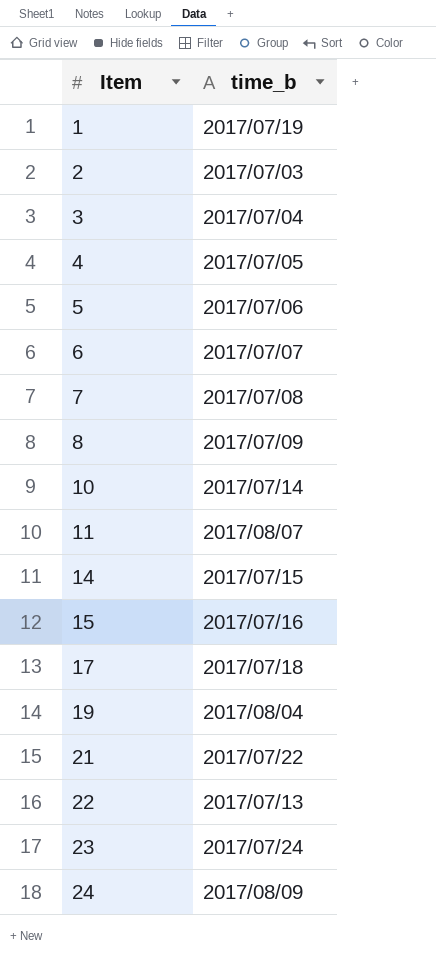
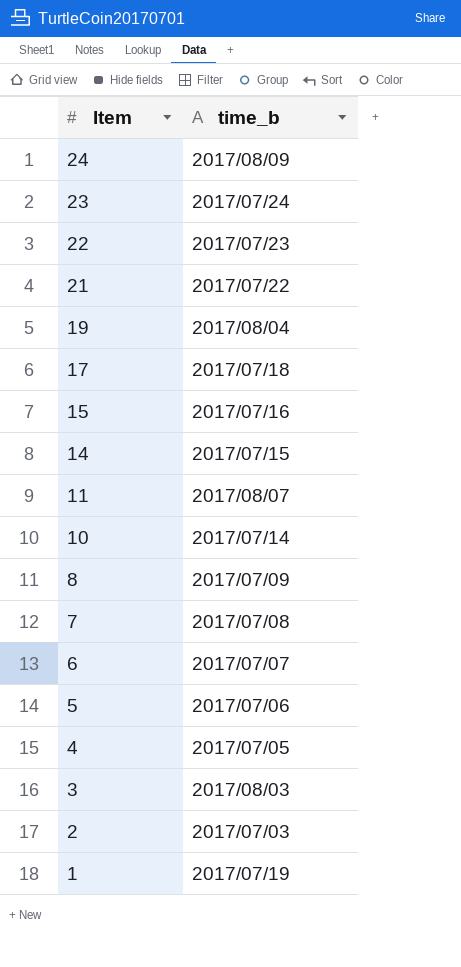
row order: Item ascending -> Item descending
22 | time_b: 2017/07/13 -> 2017/07/23
3 | time_b: 2017/07/04 -> 2017/08/03

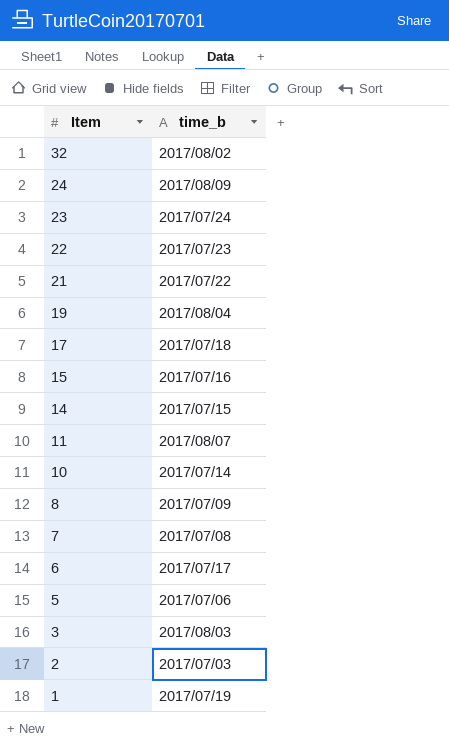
row 4: 2017/07/05 -> none
row 32: none -> 2017/08/02
6 | time_b: 2017/07/07 -> 2017/07/17

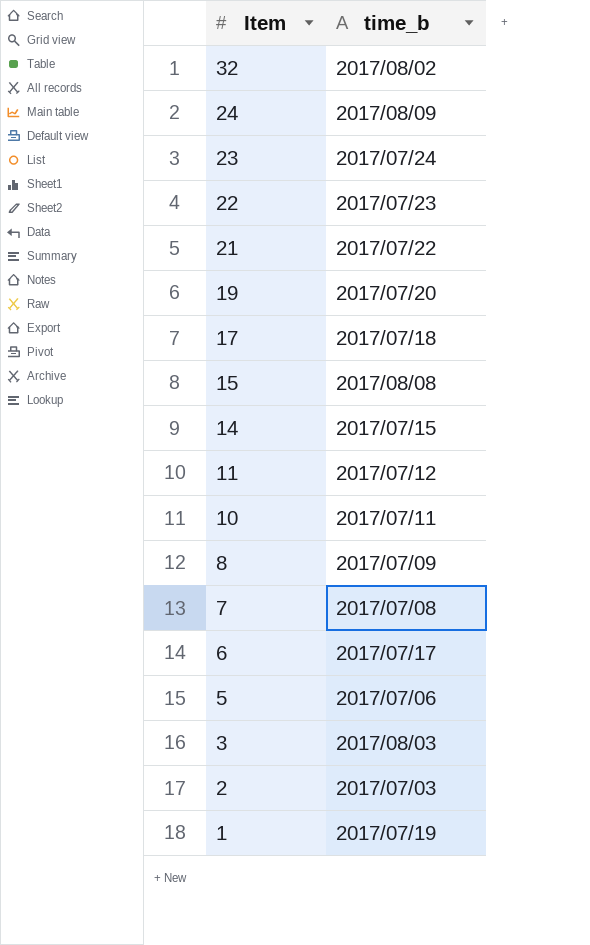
19 | time_b: 2017/08/04 -> 2017/07/20
15 | time_b: 2017/07/16 -> 2017/08/08
11 | time_b: 2017/08/07 -> 2017/07/12
10 | time_b: 2017/07/14 -> 2017/07/11

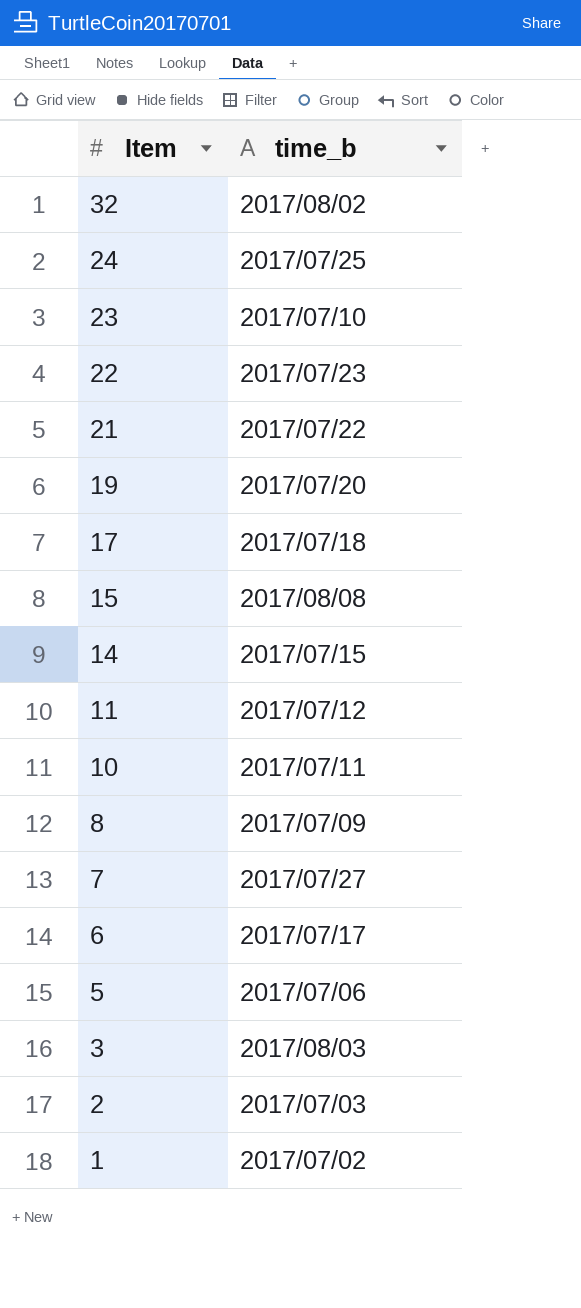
24 | time_b: 2017/08/09 -> 2017/07/25
23 | time_b: 2017/07/24 -> 2017/07/10
7 | time_b: 2017/07/08 -> 2017/07/27
1 | time_b: 2017/07/19 -> 2017/07/02

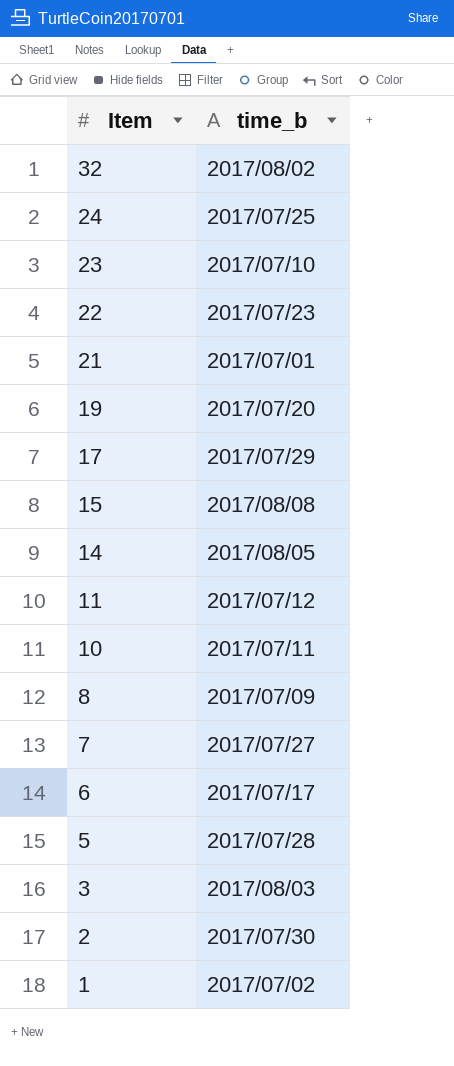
21 | time_b: 2017/07/22 -> 2017/07/01
17 | time_b: 2017/07/18 -> 2017/07/29
14 | time_b: 2017/07/15 -> 2017/08/05
5 | time_b: 2017/07/06 -> 2017/07/28
2 | time_b: 2017/07/03 -> 2017/07/30

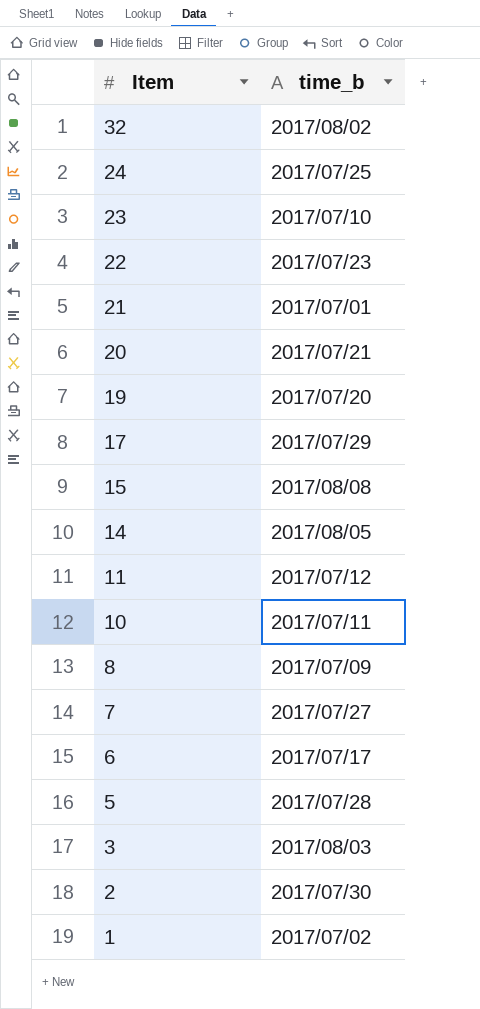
row 20: none -> 2017/07/21

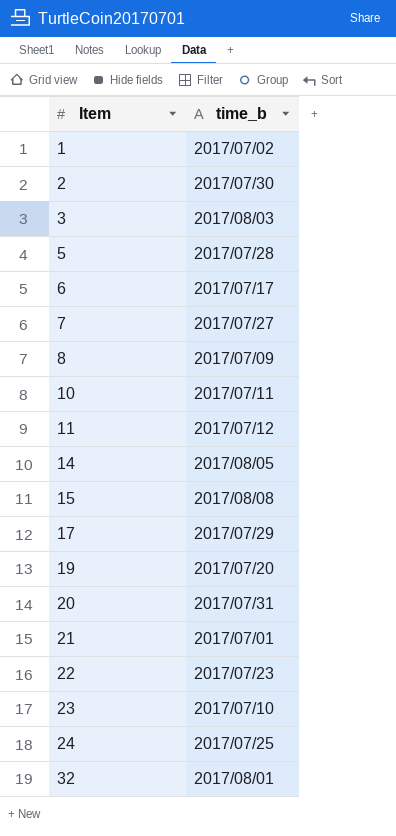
row order: Item descending -> Item ascending
20 | time_b: 2017/07/21 -> 2017/07/31
32 | time_b: 2017/08/02 -> 2017/08/01

